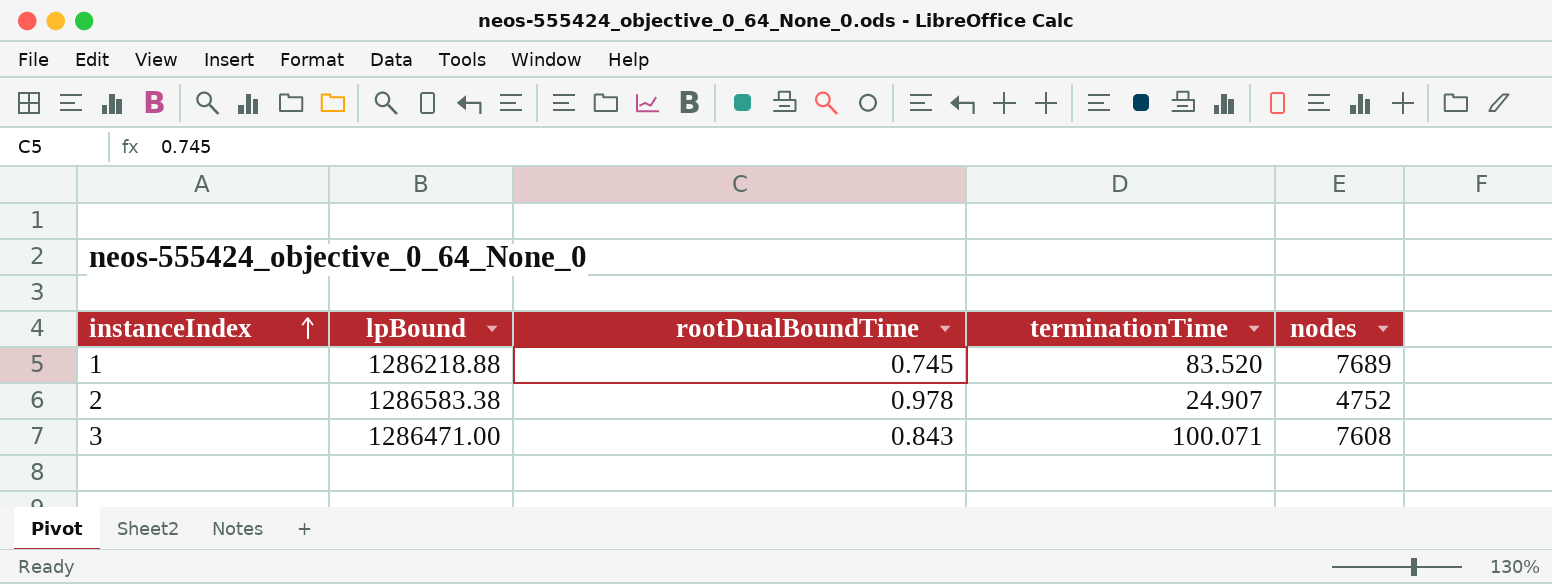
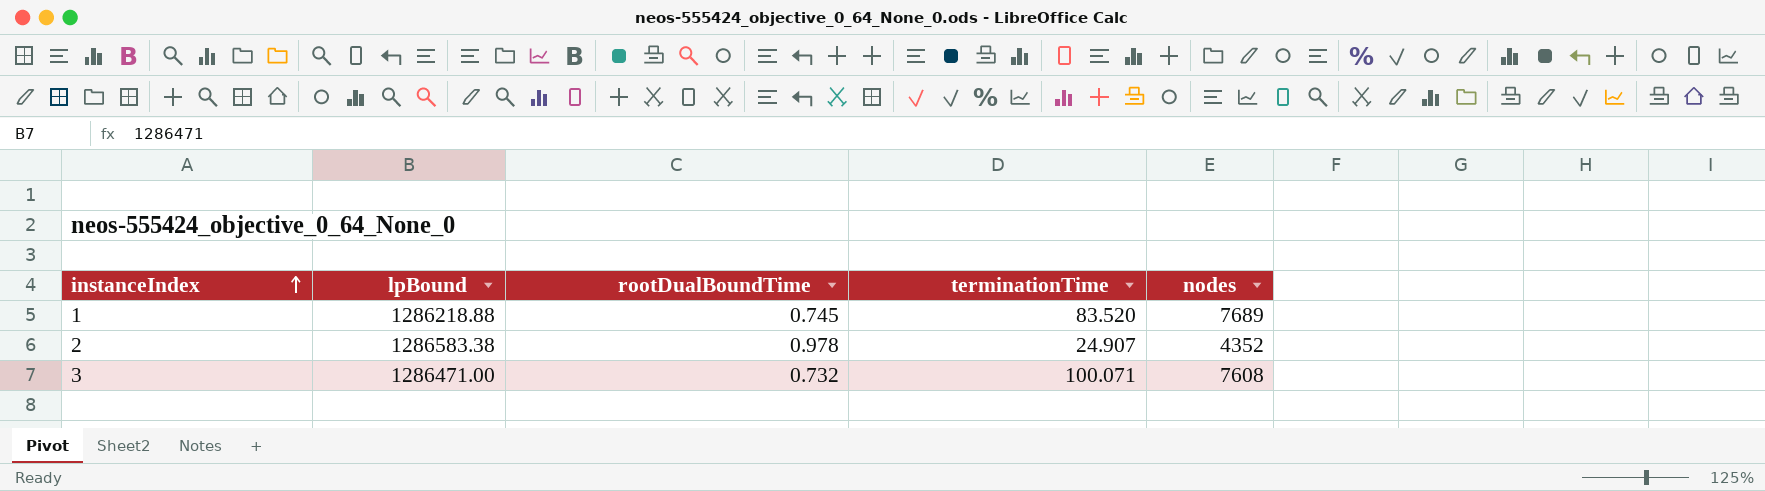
2 | nodes: 4752 -> 4352
3 | rootDualBoundTime: 0.843 -> 0.732

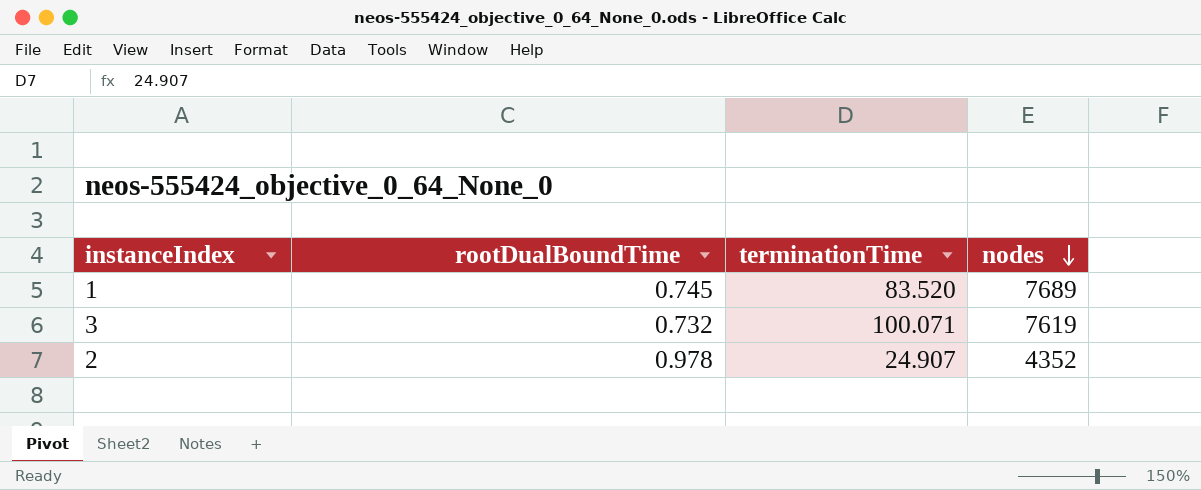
row order: instanceIndex ascending -> nodes descending
column lpBound | position: 2 -> none
3 | nodes: 7608 -> 7619

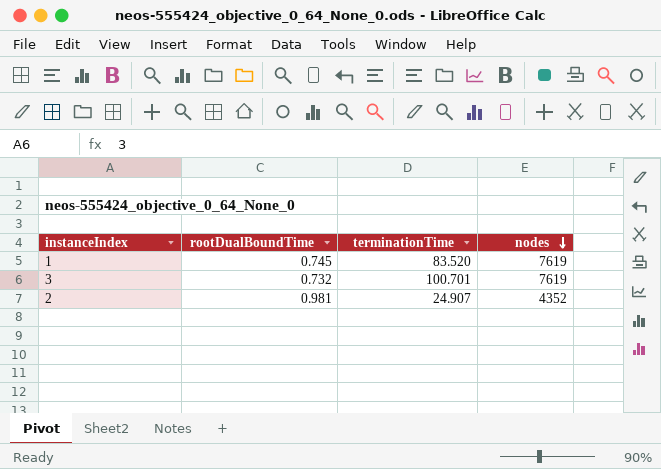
1 | nodes: 7689 -> 7619
3 | terminationTime: 100.071 -> 100.701
2 | rootDualBoundTime: 0.978 -> 0.981

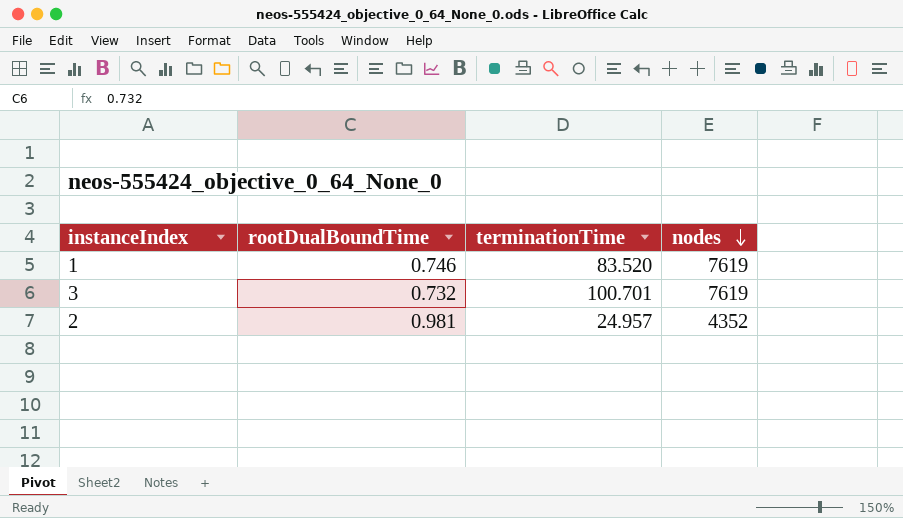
1 | rootDualBoundTime: 0.745 -> 0.746
2 | terminationTime: 24.907 -> 24.957

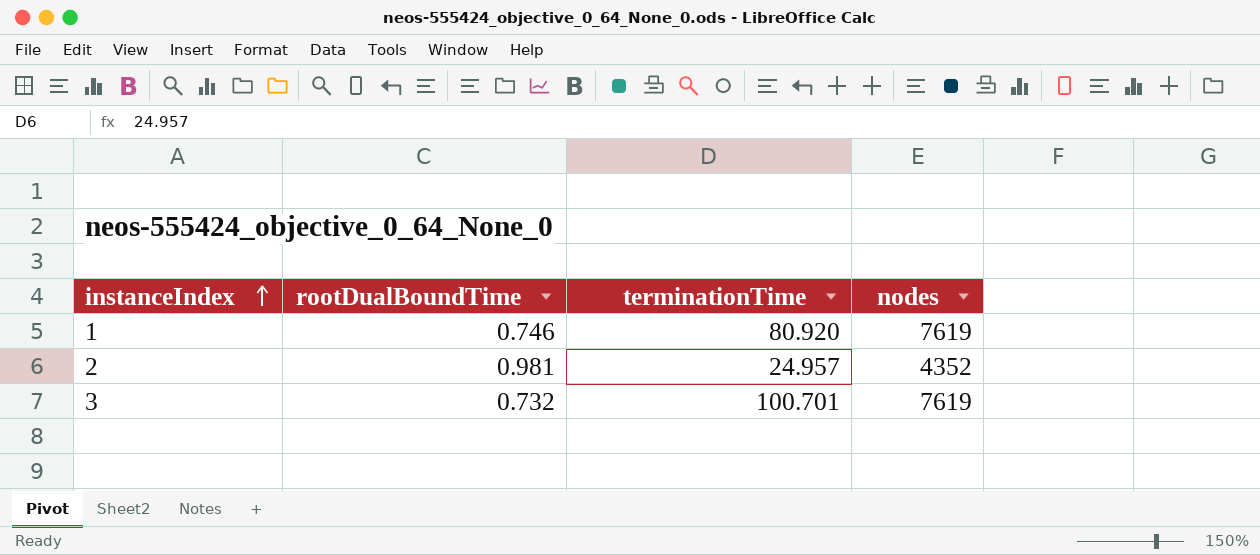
row order: nodes descending -> instanceIndex ascending
1 | terminationTime: 83.520 -> 80.920

